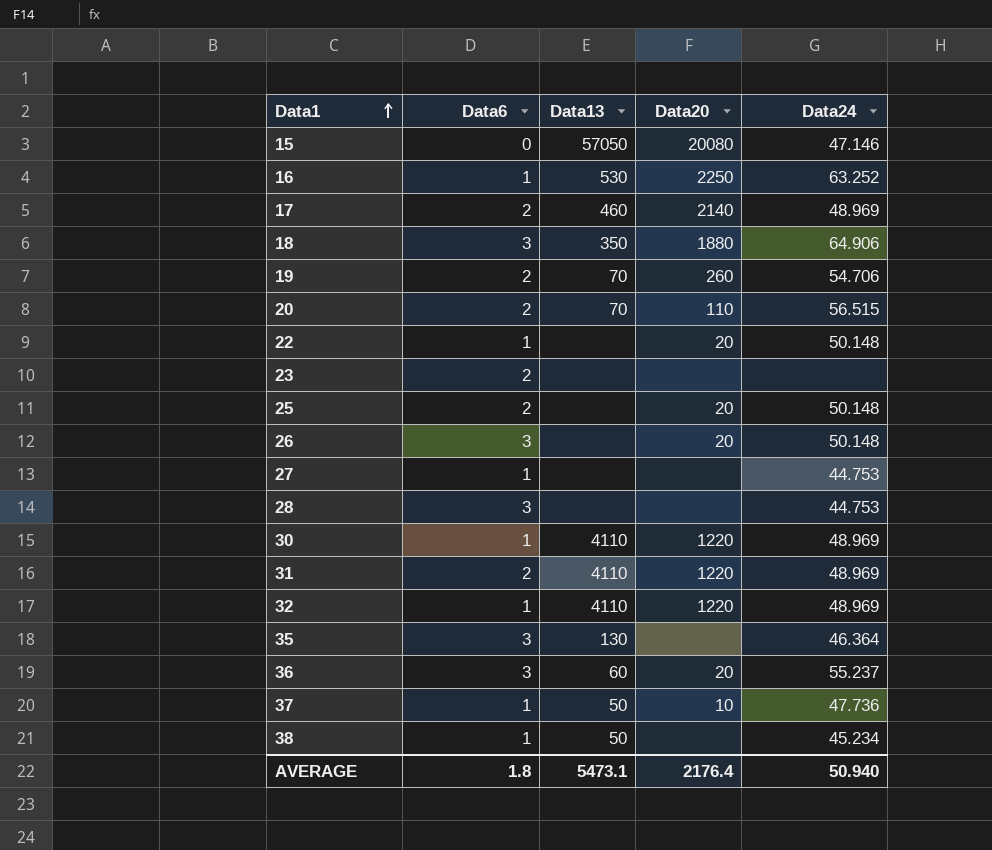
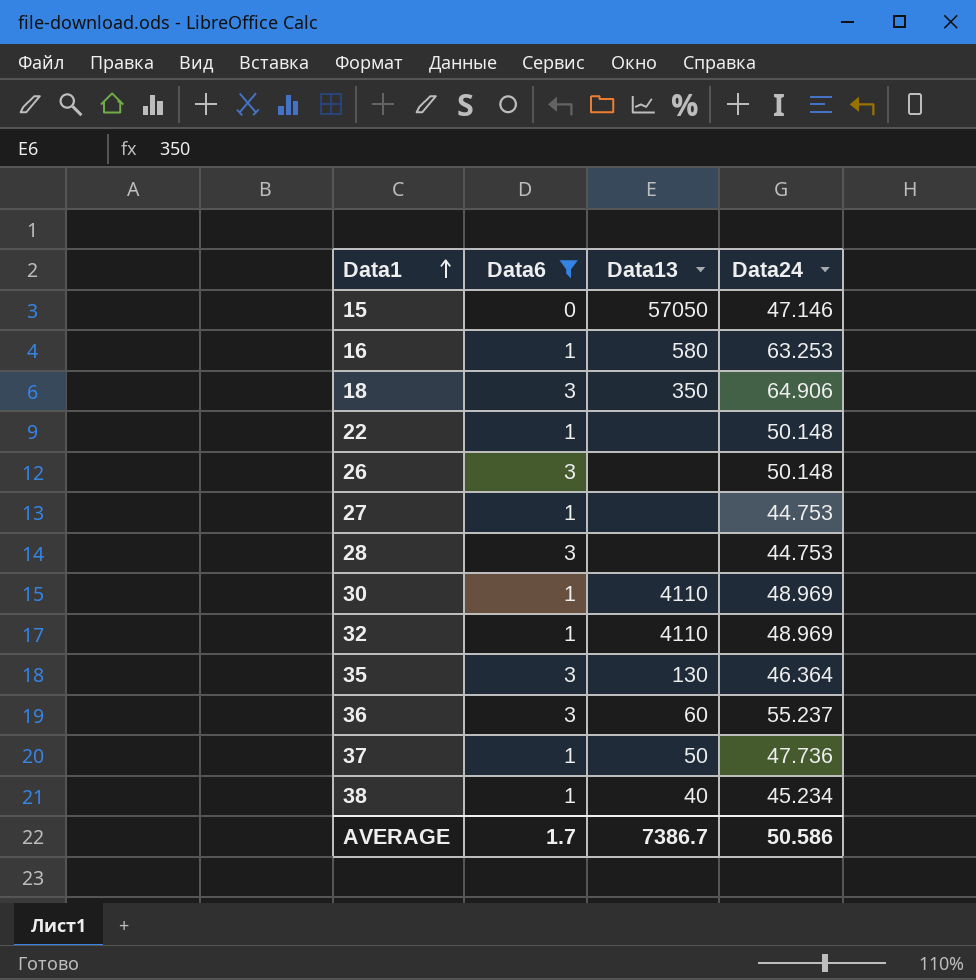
filter: none -> Data6 != 2
column Data20 | position: 4 -> none
16 | Data13: 530 -> 580
16 | Data24: 63.252 -> 63.253
38 | Data13: 50 -> 40
AVERAGE | Data6: 1.8 -> 1.7
AVERAGE | Data13: 5473.1 -> 7386.7
AVERAGE | Data24: 50.940 -> 50.586

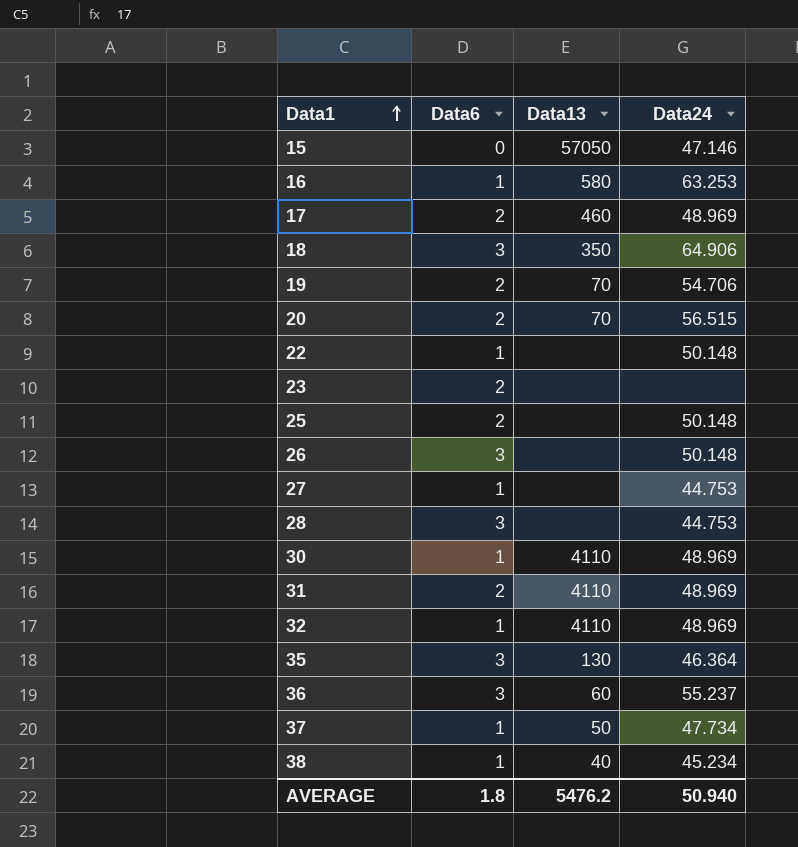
filter: Data6 != 2 -> none
37 | Data24: 47.736 -> 47.734
AVERAGE | Data6: 1.7 -> 1.8
AVERAGE | Data13: 7386.7 -> 5476.2
AVERAGE | Data24: 50.586 -> 50.940

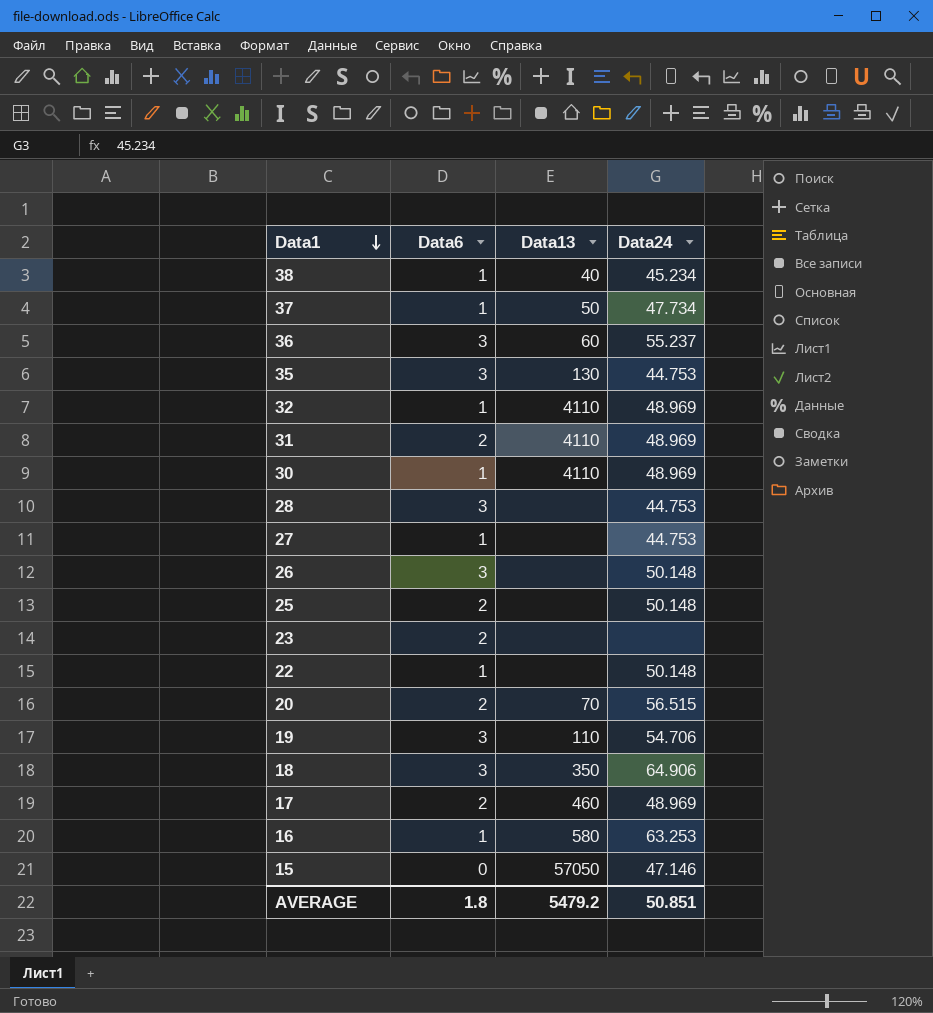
row order: Data1 ascending -> Data1 descending
35 | Data24: 46.364 -> 44.753
19 | Data6: 2 -> 3
19 | Data13: 70 -> 110
AVERAGE | Data13: 5476.2 -> 5479.2
AVERAGE | Data24: 50.940 -> 50.851

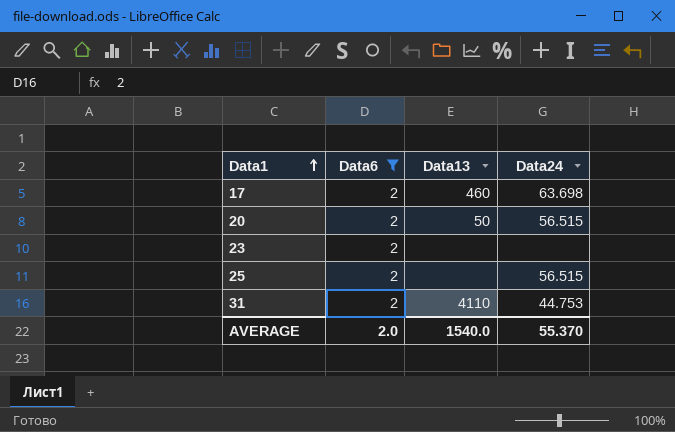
filter: none -> Data6 = 2
row order: Data1 descending -> Data1 ascending
17 | Data24: 48.969 -> 63.698
20 | Data13: 70 -> 50
25 | Data24: 50.148 -> 56.515
31 | Data24: 48.969 -> 44.753
AVERAGE | Data6: 1.8 -> 2.0
AVERAGE | Data13: 5479.2 -> 1540.0
AVERAGE | Data24: 50.851 -> 55.370

